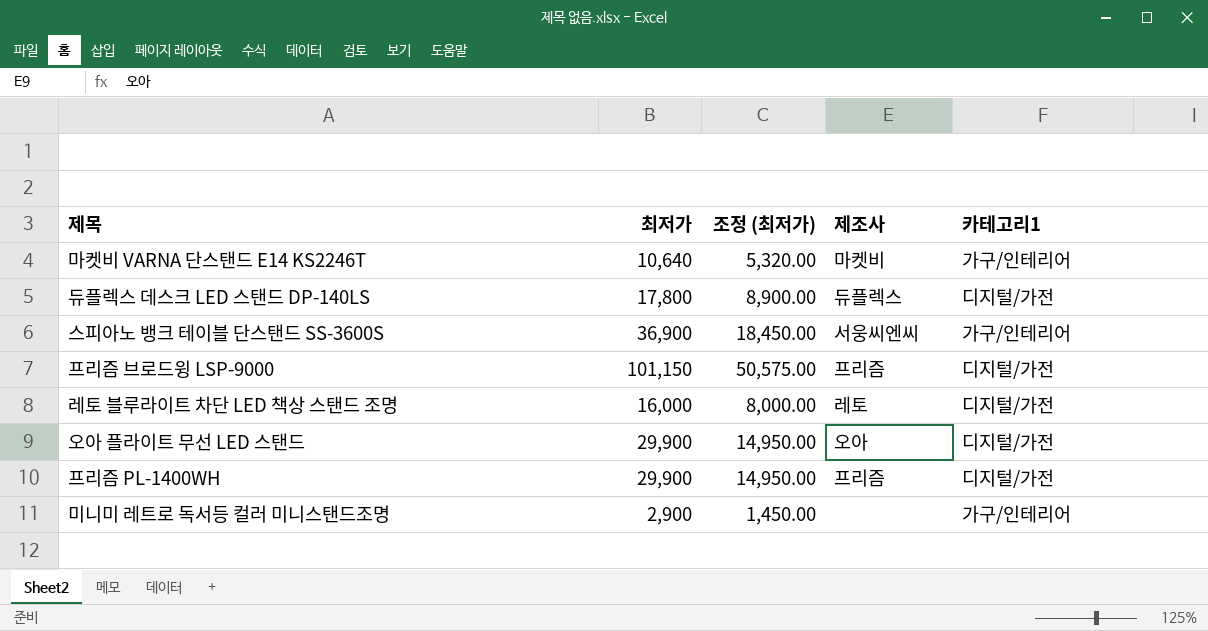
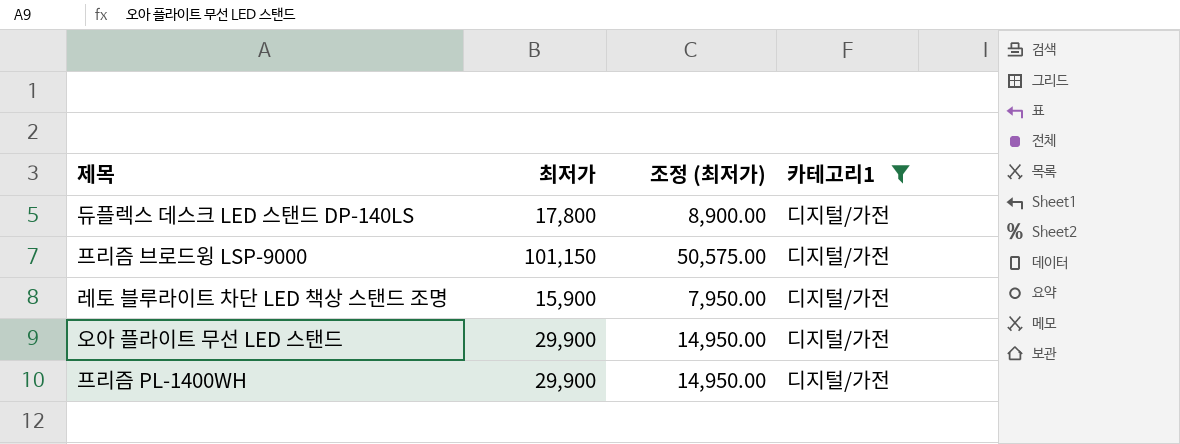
filter: none -> 카테고리1 = 디지털/가전
column 제조사 | position: 4 -> none
레토 블루라이트 차단 LED 책상 스탠드 조명 | 최저가: 16,000 -> 15,900
레토 블루라이트 차단 LED 책상 스탠드 조명 | 조정 (최저가): 8,000.00 -> 7,950.00

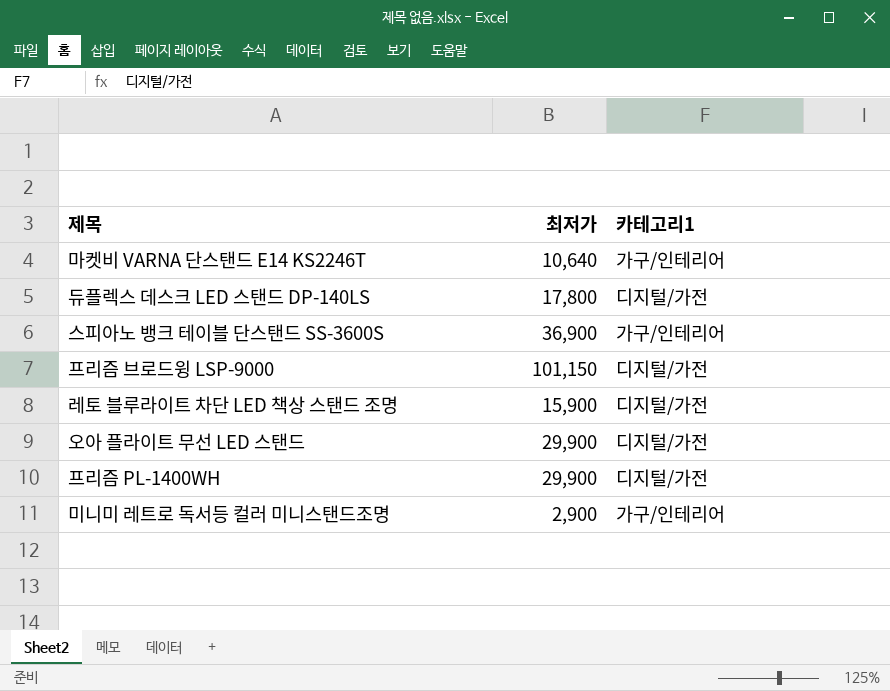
filter: 카테고리1 = 디지털/가전 -> none
column 조정 (최저가) | formula: [최저가] * 0.5 -> none

